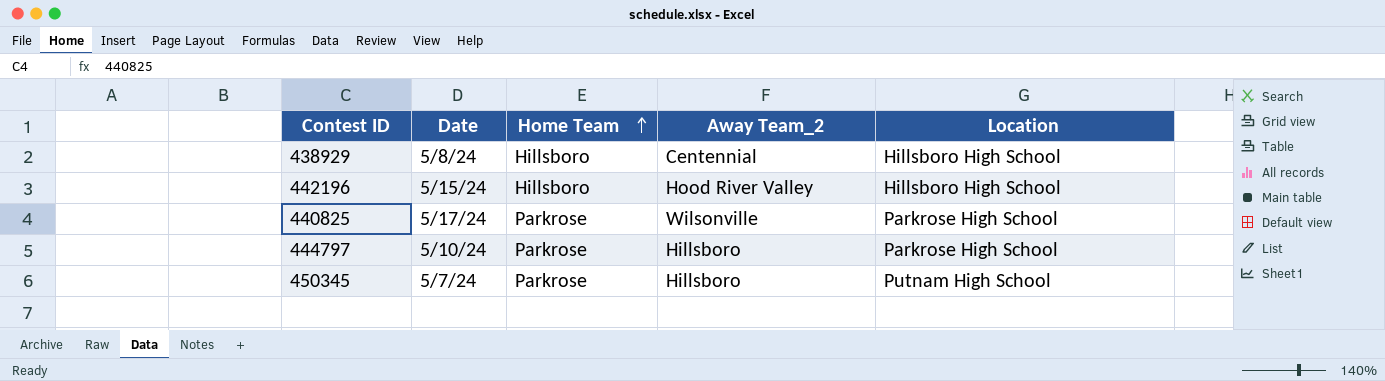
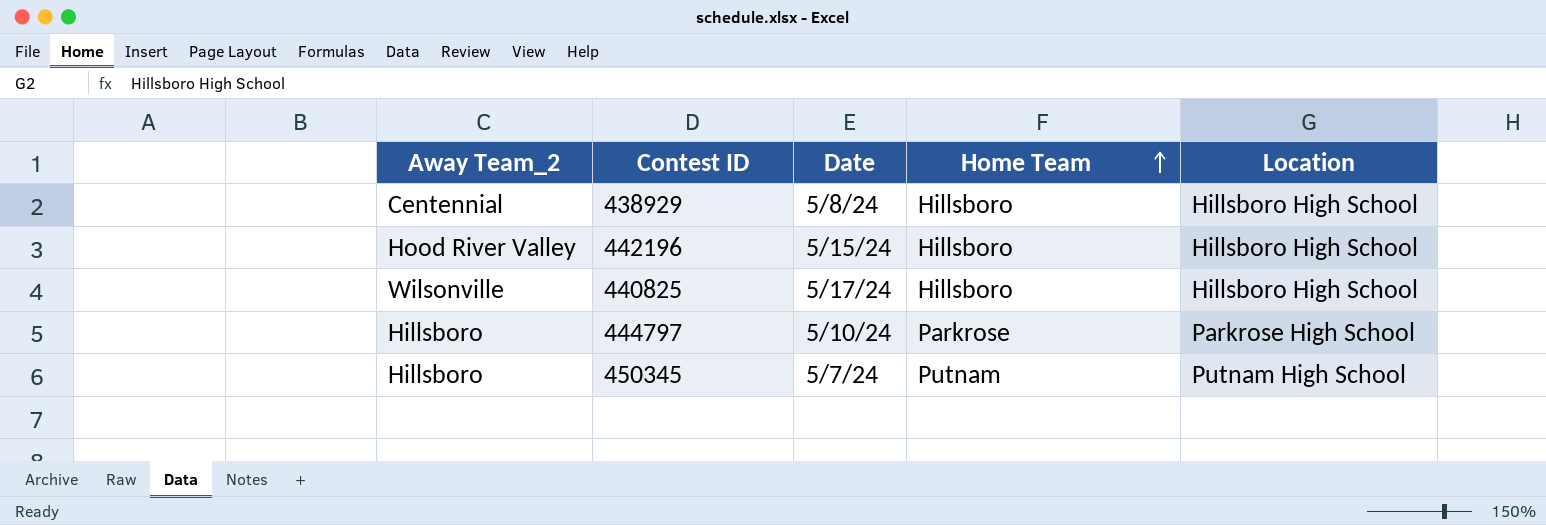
column Away Team_2 | position: 4 -> 1
440825 | Home Team: Parkrose -> Hillsboro
440825 | Location: Parkrose High School -> Hillsboro High School
450345 | Home Team: Parkrose -> Putnam

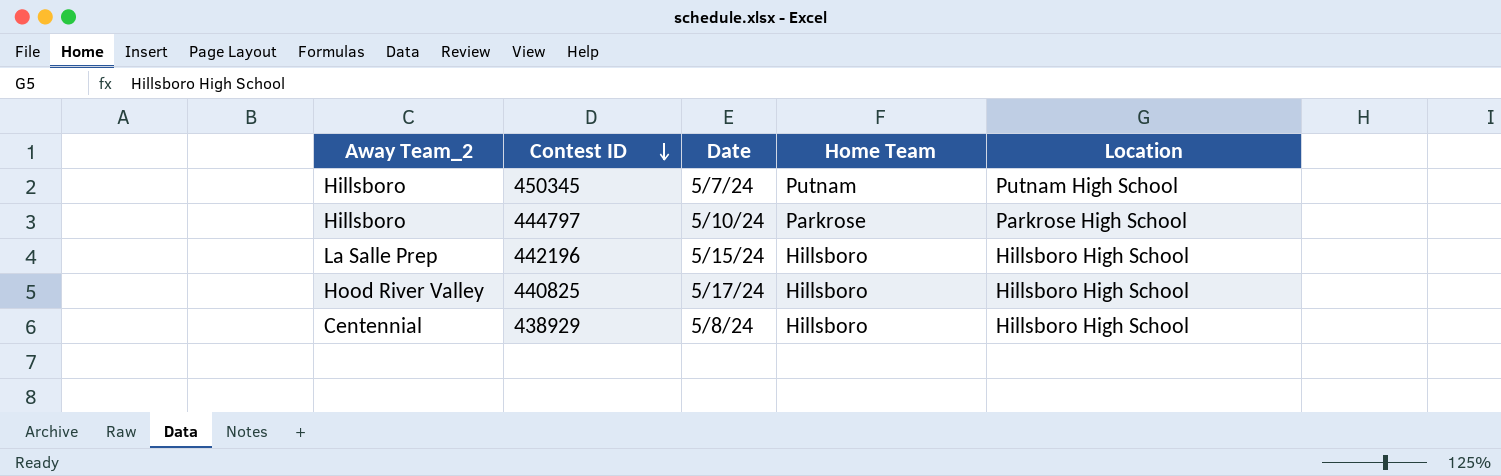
row order: Home Team ascending -> Contest ID descending
442196 | Away Team_2: Hood River Valley -> La Salle Prep
440825 | Away Team_2: Wilsonville -> Hood River Valley

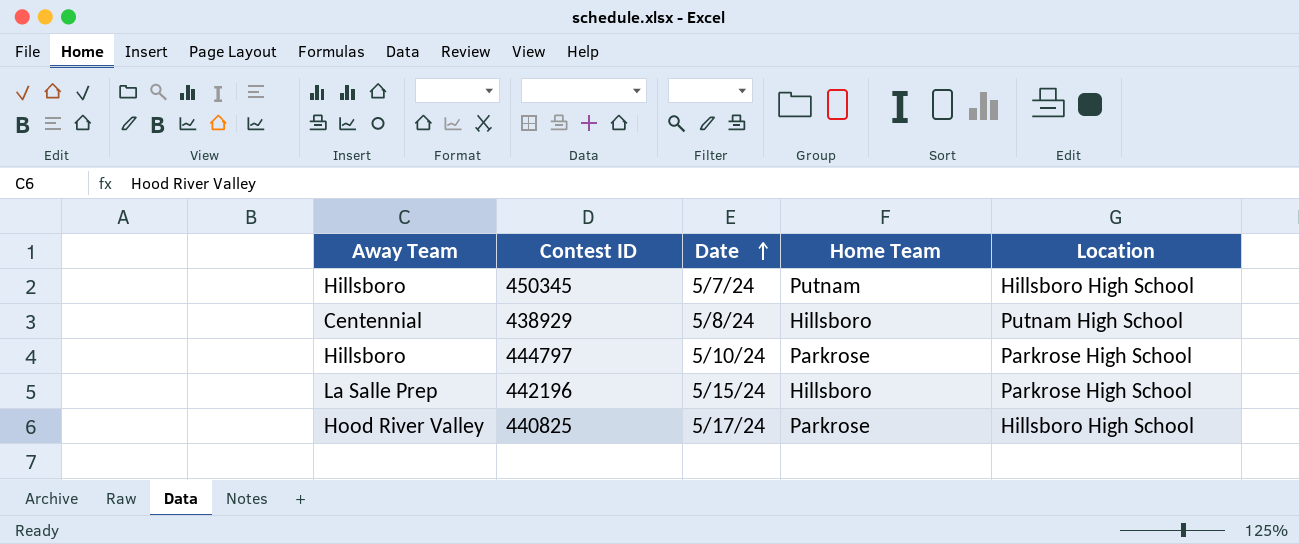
row order: Contest ID descending -> Date ascending
column name: Away Team_2 -> Away Team
450345 | Location: Putnam High School -> Hillsboro High School
438929 | Location: Hillsboro High School -> Putnam High School
442196 | Location: Hillsboro High School -> Parkrose High School
440825 | Home Team: Hillsboro -> Parkrose

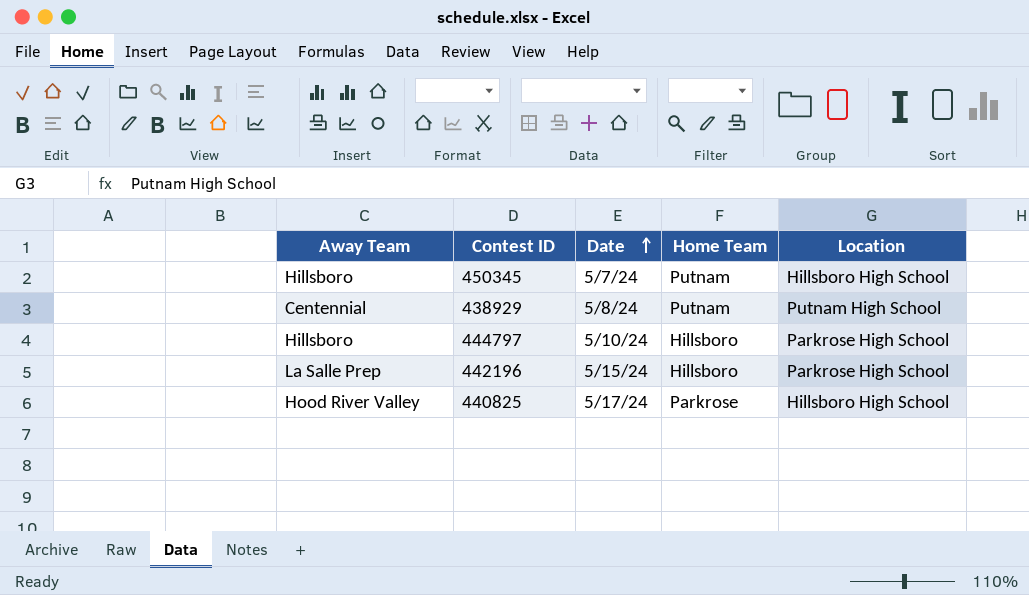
438929 | Home Team: Hillsboro -> Putnam
444797 | Home Team: Parkrose -> Hillsboro

